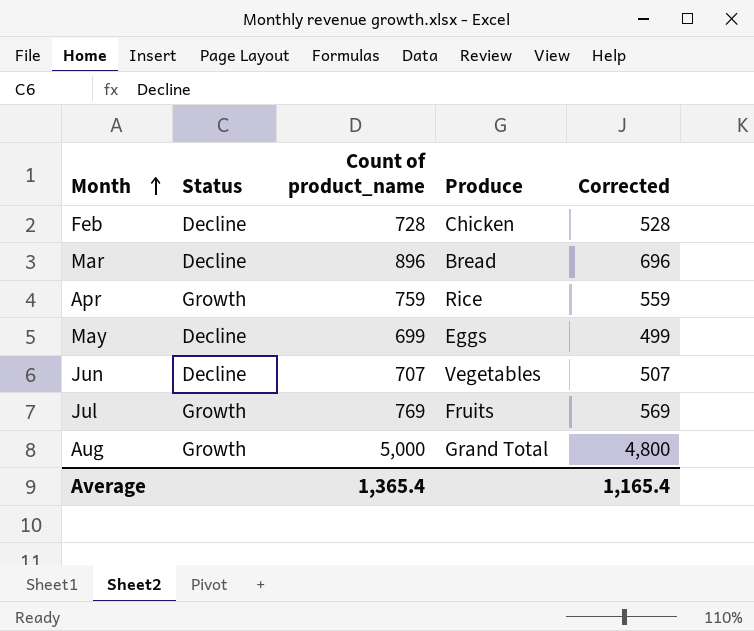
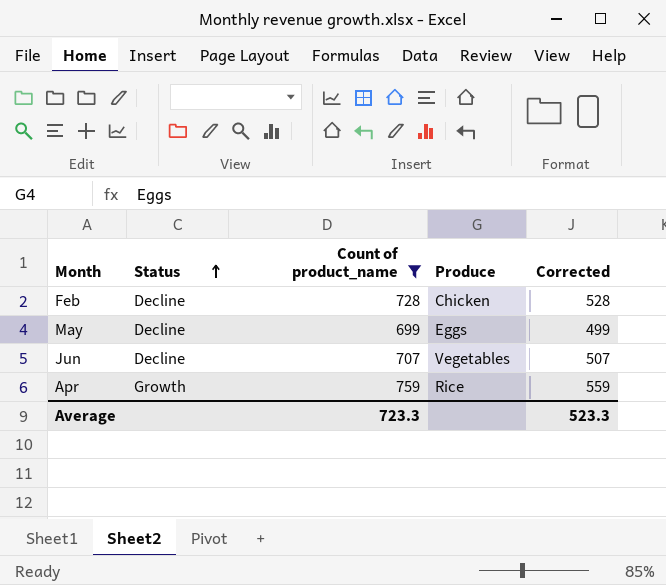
filter: none -> Count of product_name <= 759
row order: Month ascending -> Status ascending
Average | Count of product_name: 1,365.4 -> 723.3
Average | Corrected: 1,165.4 -> 523.3

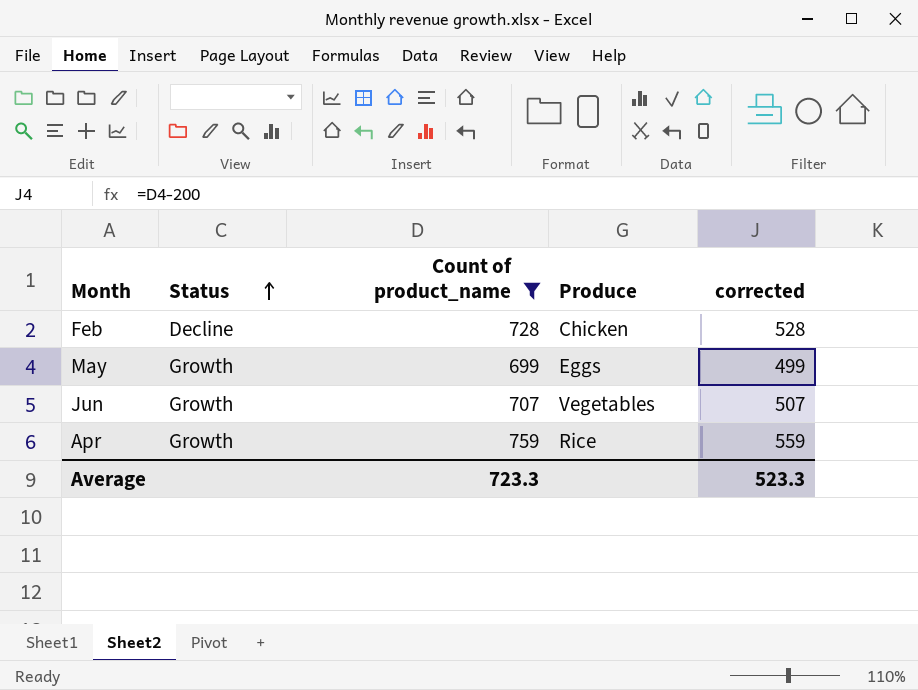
column name: Corrected -> corrected
May | Status: Decline -> Growth
Jun | Status: Decline -> Growth

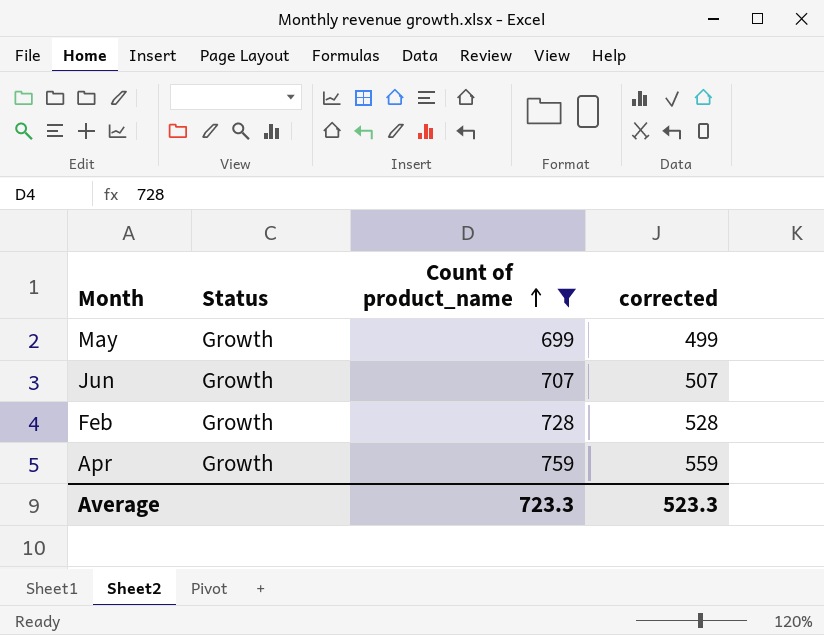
row order: Status ascending -> Count of product_name ascending
column Produce | position: 4 -> none
Feb | Status: Decline -> Growth

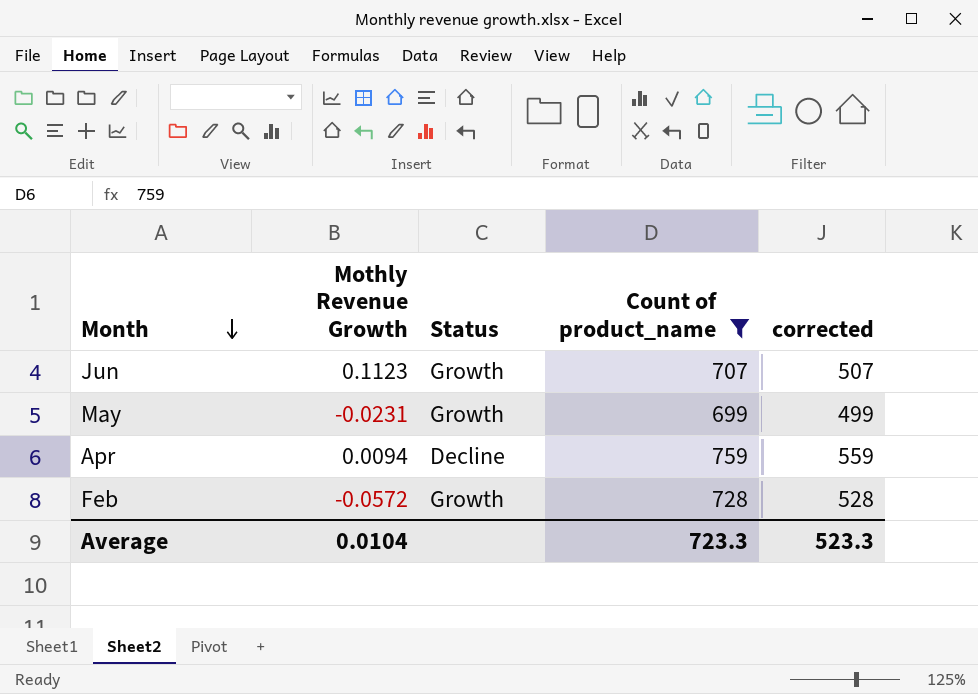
row order: Count of product_name ascending -> Month descending
column Mothly Revenue Growth | position: none -> 2
Apr | Status: Growth -> Decline

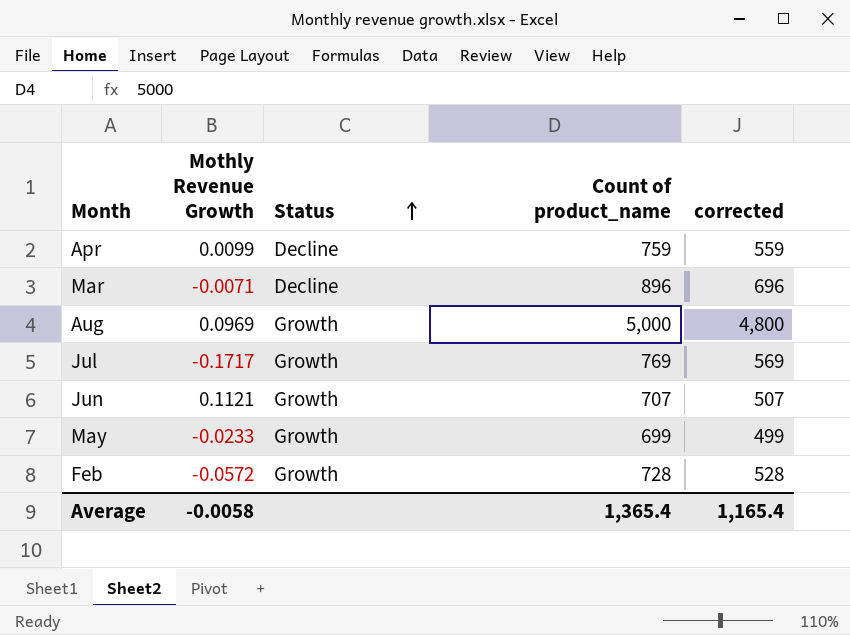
filter: Count of product_name <= 759 -> none
row order: Month descending -> Status ascending
Apr | Mothly Revenue Growth: 0.0094 -> 0.0099
Jun | Mothly Revenue Growth: 0.1123 -> 0.1121
May | Mothly Revenue Growth: -0.0231 -> -0.0233
Average | Mothly Revenue Growth: 0.0104 -> -0.0058
Average | Count of product_name: 723.3 -> 1,365.4
Average | corrected: 523.3 -> 1,165.4

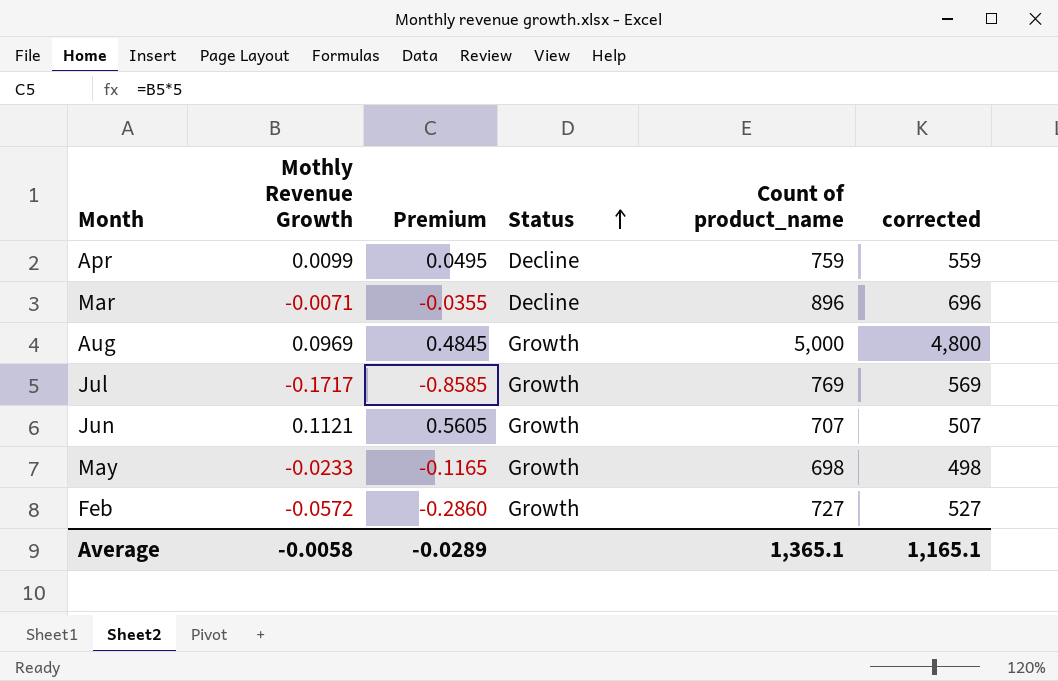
column Premium | formula: none -> [Mothly Revenue Growth] * 5
May | Count of product_name: 699 -> 698
May | corrected: 499 -> 498
Feb | Count of product_name: 728 -> 727
Feb | corrected: 528 -> 527
Average | Count of product_name: 1,365.4 -> 1,365.1
Average | corrected: 1,165.4 -> 1,165.1

